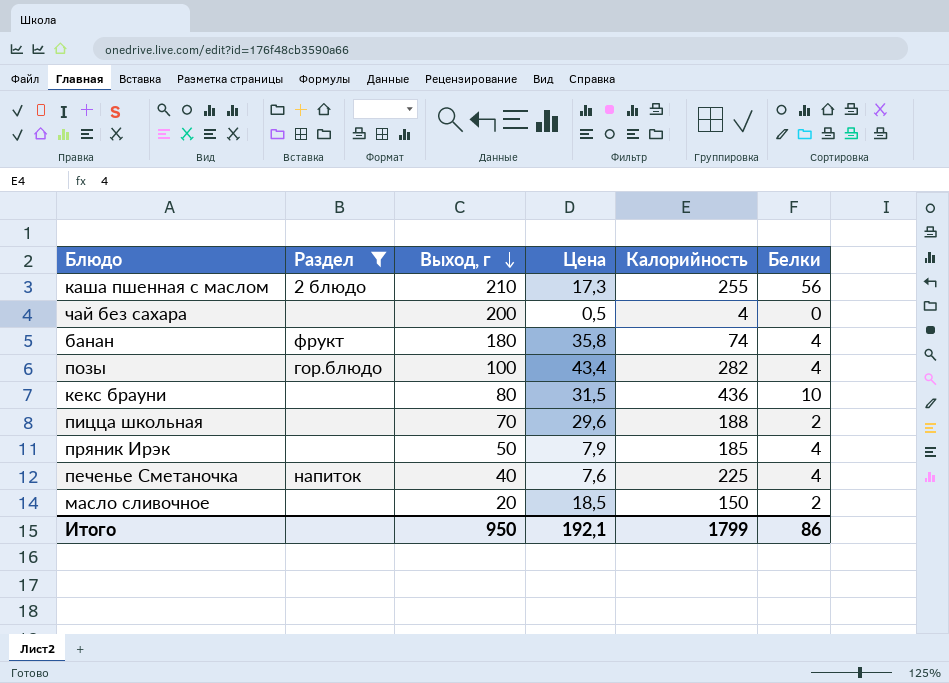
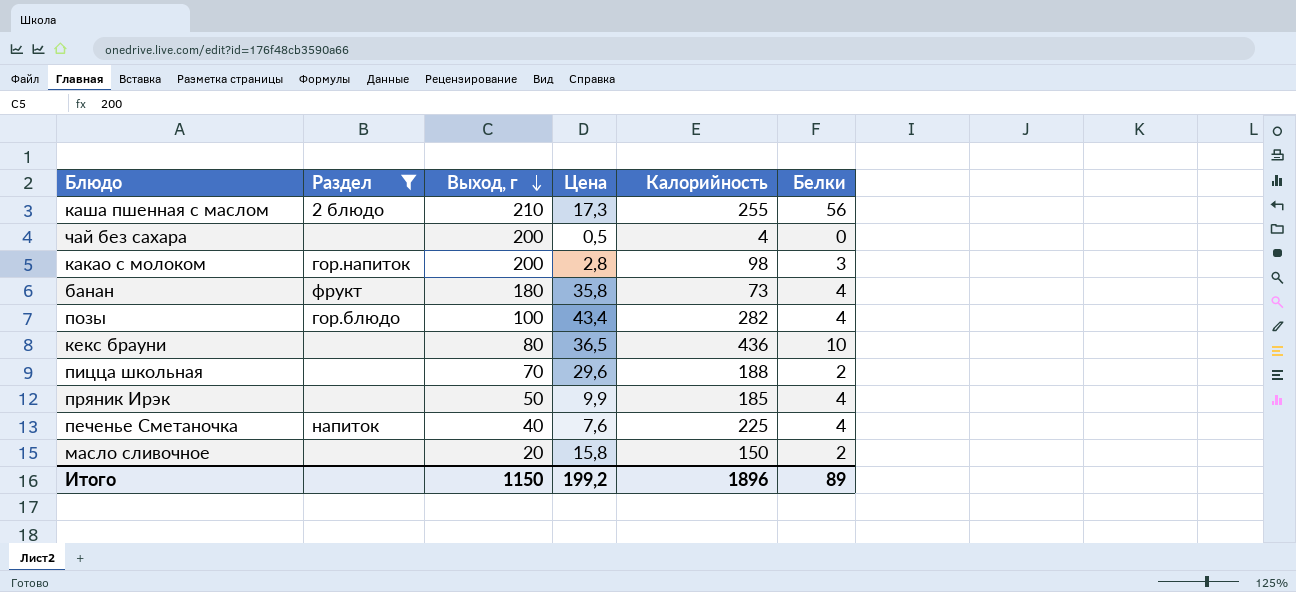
row какао с молоком: none -> гор.напиток | 200 | 2,8 | 98 | 3
банан | Калорийность: 74 -> 73
кекс брауни | Цена: 31,5 -> 36,5
пряник Ирэк | Цена: 7,9 -> 9,9
масло сливочное | Цена: 18,5 -> 15,8
Итого | Выход, г: 950 -> 1150
Итого | Цена: 192,1 -> 199,2
Итого | Калорийность: 1799 -> 1896
Итого | Белки: 86 -> 89

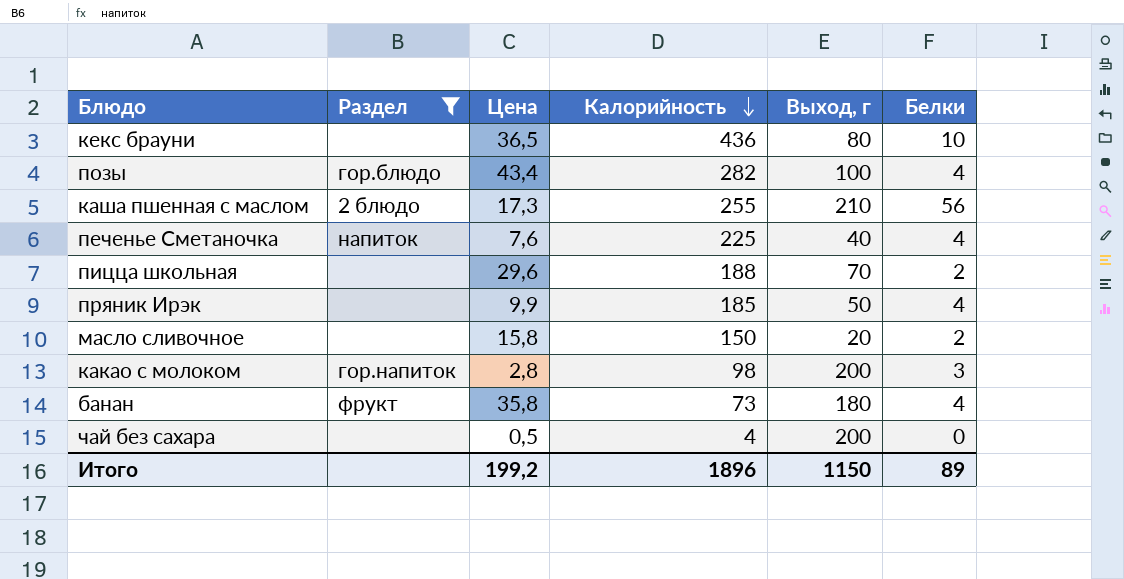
row order: Выход, г descending -> Калорийность descending
column Выход, г | position: 3 -> 5

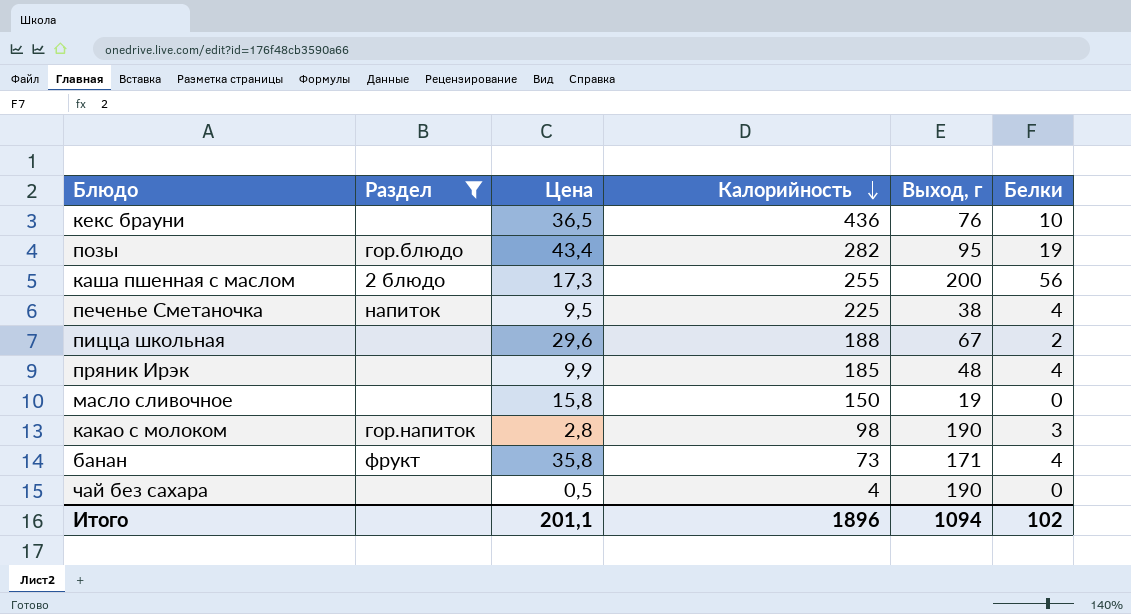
кекс брауни | Выход, г: 80 -> 76
позы | Выход, г: 100 -> 95
позы | Белки: 4 -> 19
каша пшенная с маслом | Выход, г: 210 -> 200
печенье Сметаночка | Цена: 7,6 -> 9,5
печенье Сметаночка | Выход, г: 40 -> 38
пицца школьная | Выход, г: 70 -> 67
пряник Ирэк | Выход, г: 50 -> 48
масло сливочное | Выход, г: 20 -> 19
масло сливочное | Белки: 2 -> 0
какао с молоком | Выход, г: 200 -> 190
банан | Выход, г: 180 -> 171
чай без сахара | Выход, г: 200 -> 190
Итого | Цена: 199,2 -> 201,1
Итого | Выход, г: 1150 -> 1094
Итого | Белки: 89 -> 102

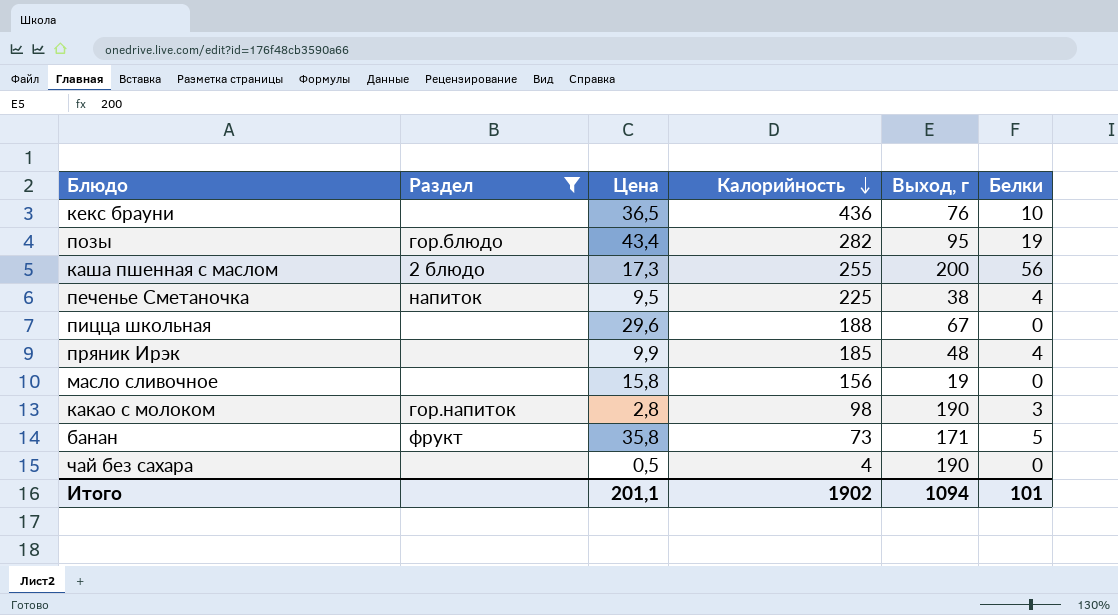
пицца школьная | Белки: 2 -> 0
масло сливочное | Калорийность: 150 -> 156
банан | Белки: 4 -> 5
Итого | Калорийность: 1896 -> 1902
Итого | Белки: 102 -> 101

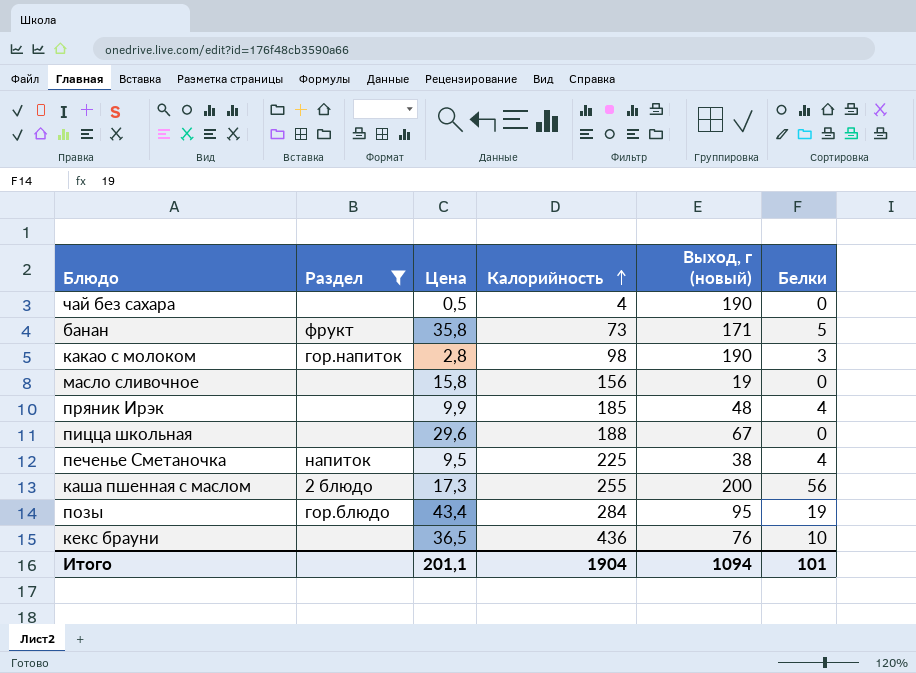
row order: Калорийность descending -> Калорийность ascending
column name: Выход, г -> Выход, г (новый)
позы | Калорийность: 282 -> 284
Итого | Калорийность: 1902 -> 1904

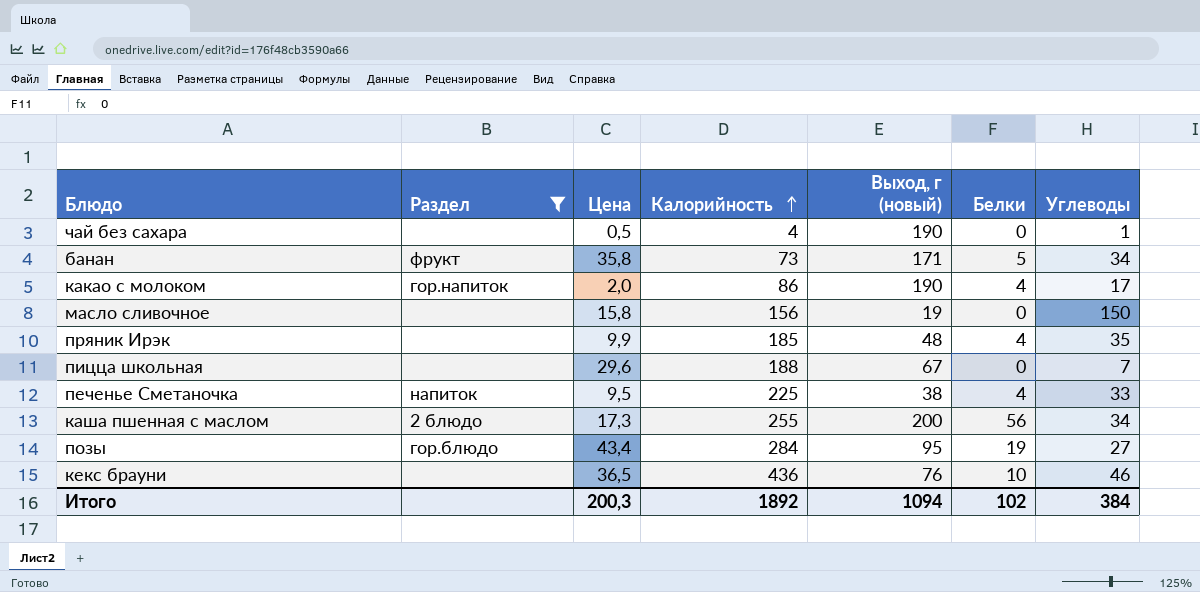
column Углеводы | position: none -> 7
какао с молоком | Цена: 2,8 -> 2,0
какао с молоком | Калорийность: 98 -> 86
какао с молоком | Белки: 3 -> 4
Итого | Цена: 201,1 -> 200,3
Итого | Калорийность: 1904 -> 1892
Итого | Белки: 101 -> 102

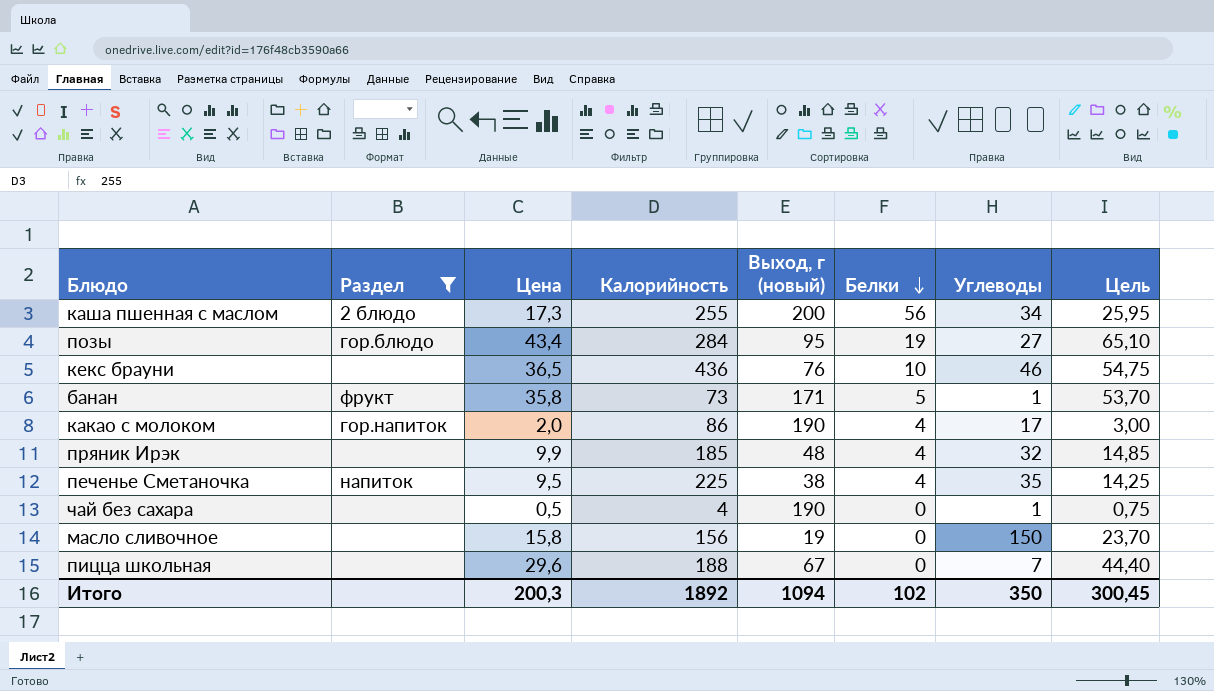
row order: Калорийность ascending -> Белки descending
column Цель | formula: none -> [Цена] * 1,5
банан | Углеводы: 34 -> 1
пряник Ирэк | Углеводы: 35 -> 32
печенье Сметаночка | Углеводы: 33 -> 35
Итого | Углеводы: 384 -> 350

